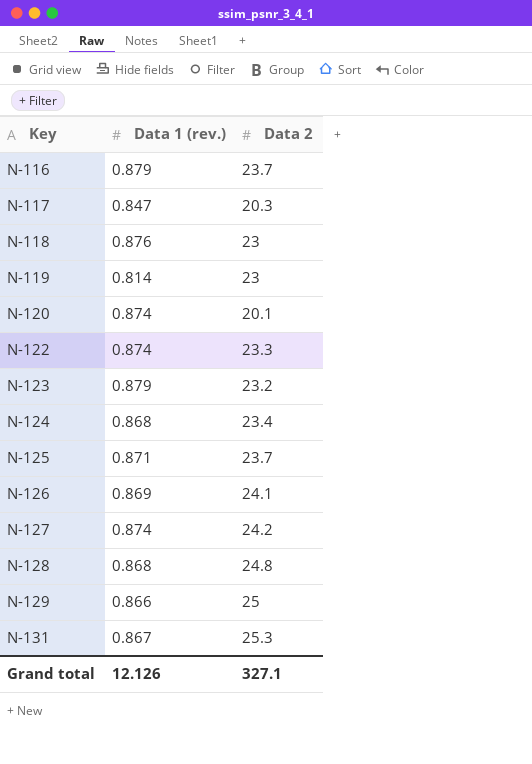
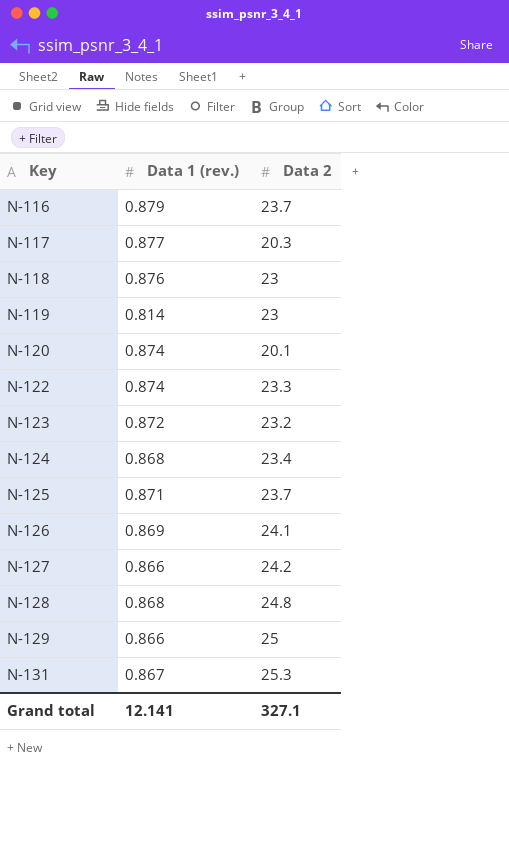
N-117 | Data 1 (rev.): 0.847 -> 0.877
N-123 | Data 1 (rev.): 0.879 -> 0.872
N-127 | Data 1 (rev.): 0.874 -> 0.866
Grand total | Data 1 (rev.): 12.126 -> 12.141

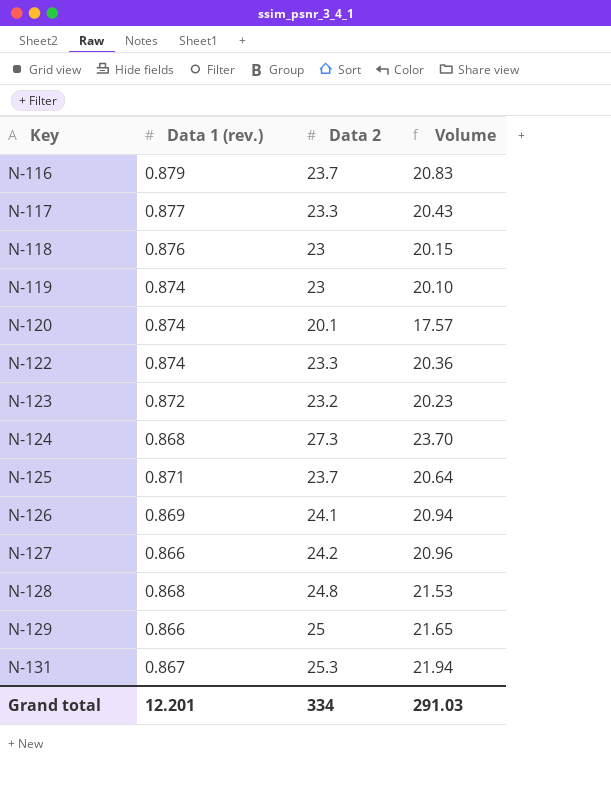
column Volume | formula: none -> [Data 1 (rev.)] * [Data 2]
N-117 | Data 2: 20.3 -> 23.3
N-119 | Data 1 (rev.): 0.814 -> 0.874
N-124 | Data 2: 23.4 -> 27.3
Grand total | Data 1 (rev.): 12.141 -> 12.201
Grand total | Data 2: 327.1 -> 334

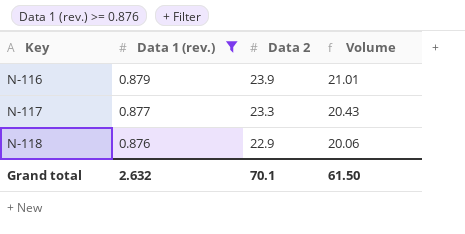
filter: none -> Data 1 (rev.) >= 0.876
N-116 | Data 2: 23.7 -> 23.9
N-116 | Volume: 20.83 -> 21.01
N-118 | Data 2: 23 -> 22.9
N-118 | Volume: 20.15 -> 20.06
Grand total | Data 1 (rev.): 12.201 -> 2.632
Grand total | Data 2: 334 -> 70.1
Grand total | Volume: 291.03 -> 61.50

